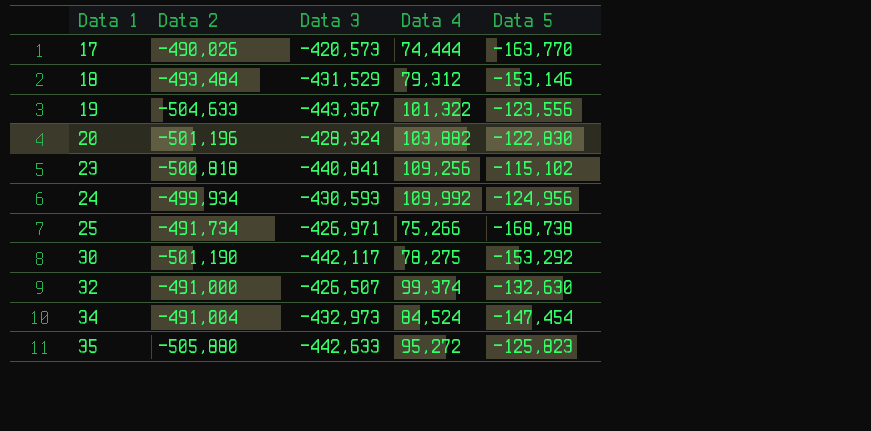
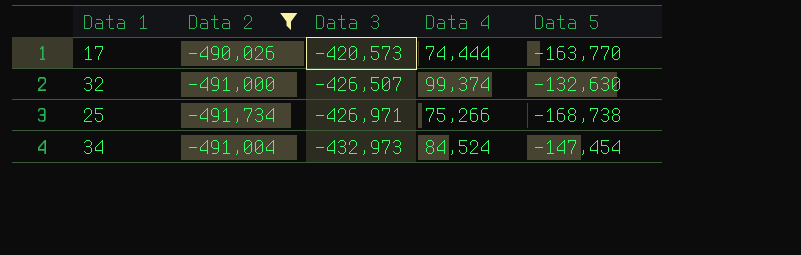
filter: none -> Data 2 >= -491,734
row order: Data 1 ascending -> Data 3 descending

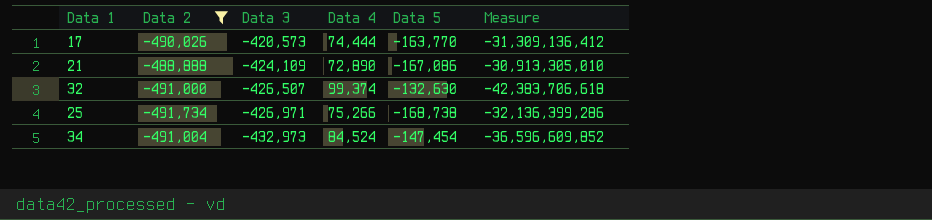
column Measure | formula: none -> [Data 3] * [Data 4]
row 21: none -> -488,888 | -424,109 | 72,890 | -167,086 | -30,913,305,010

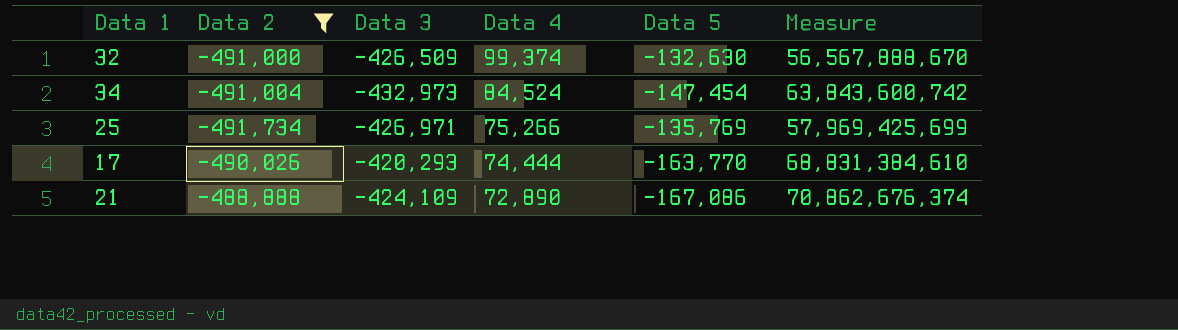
row order: Data 3 descending -> Data 4 descending
column Measure | formula: [Data 3] * [Data 4] -> [Data 3] * [Data 5]
32 | Data 3: -426,507 -> -426,509
25 | Data 5: -168,738 -> -135,769
17 | Data 3: -420,573 -> -420,293

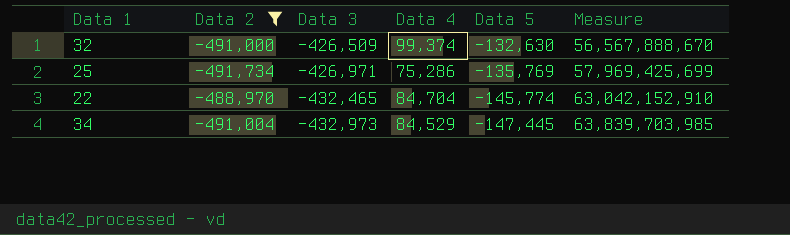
row order: Data 4 descending -> Data 3 descending
row 17: -490,026 | -420,293 | 74,444 | -163,770 | 68,831,384,610 -> none
row 21: -488,888 | -424,109 | 72,890 | -167,086 | 70,862,676,374 -> none
25 | Data 4: 75,266 -> 75,286
row 22: none -> -488,970 | -432,465 | 84,704 | -145,774 | 63,042,152,910
34 | Data 4: 84,524 -> 84,529
34 | Data 5: -147,454 -> -147,445
34 | Measure: 63,843,600,742 -> 63,839,703,985

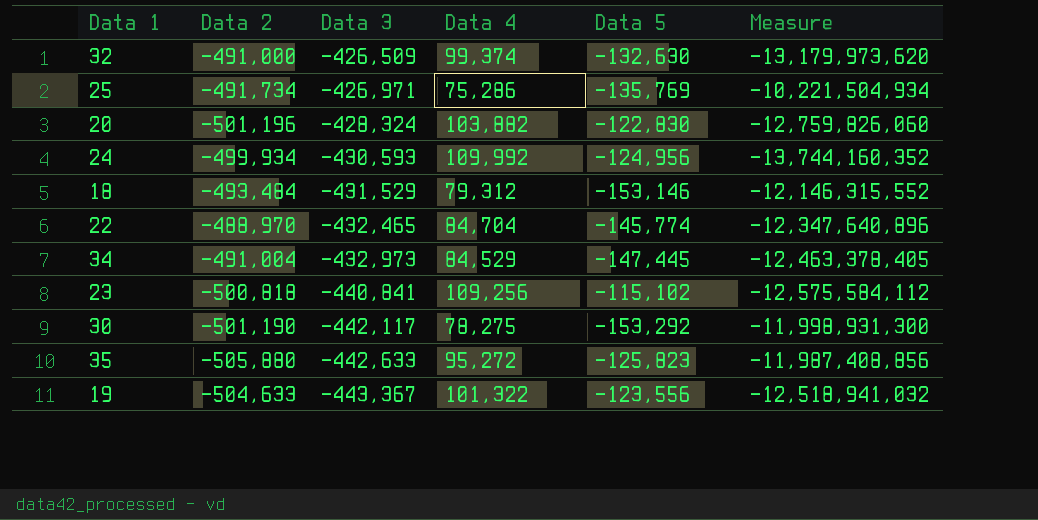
filter: Data 2 >= -491,734 -> none
column Measure | formula: [Data 3] * [Data 5] -> [Data 4] * [Data 5]

